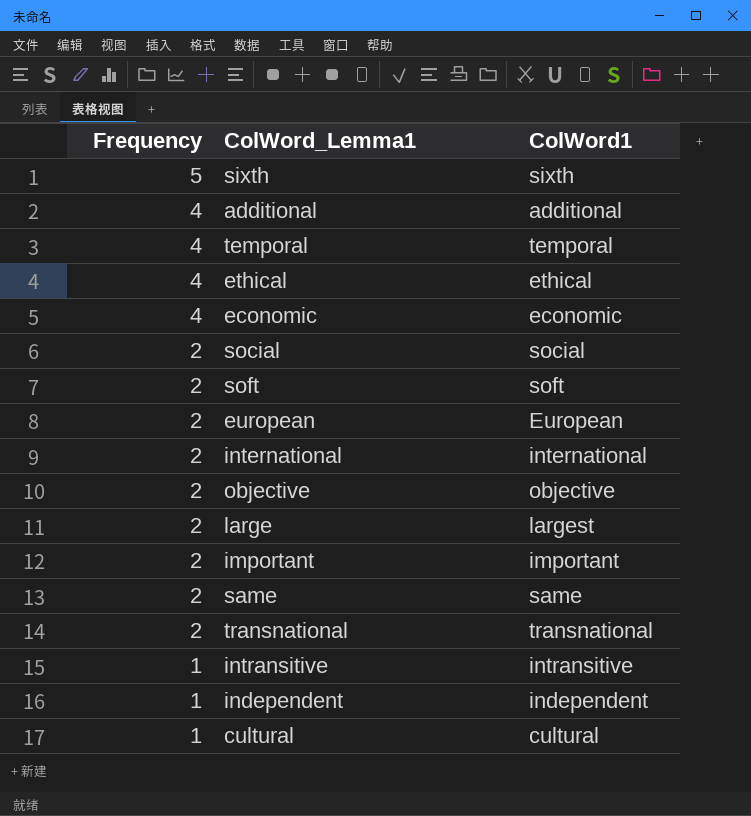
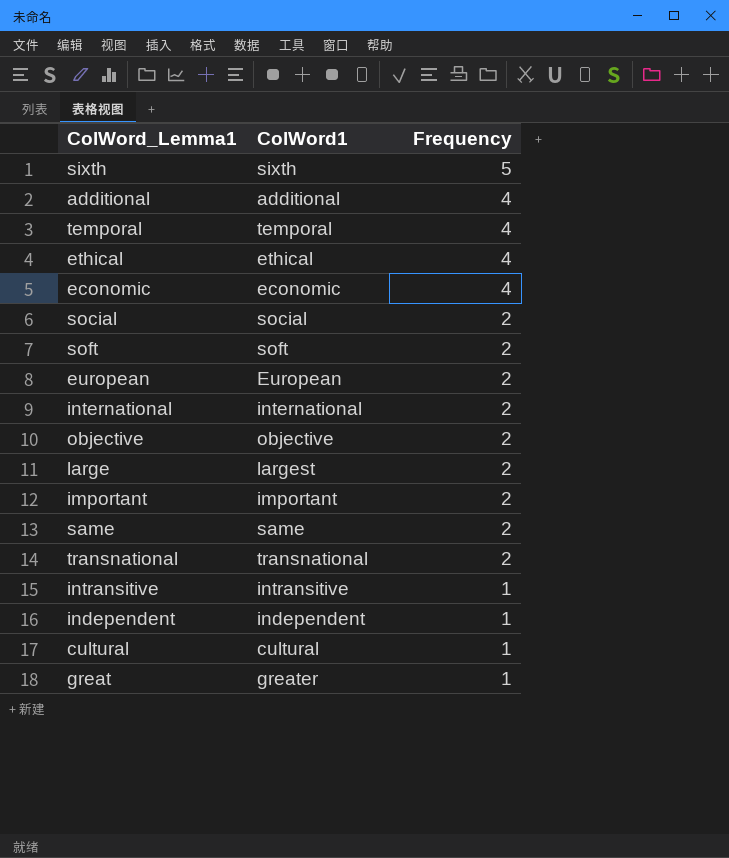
column Frequency | position: 1 -> 3
row great: none -> greater | 1

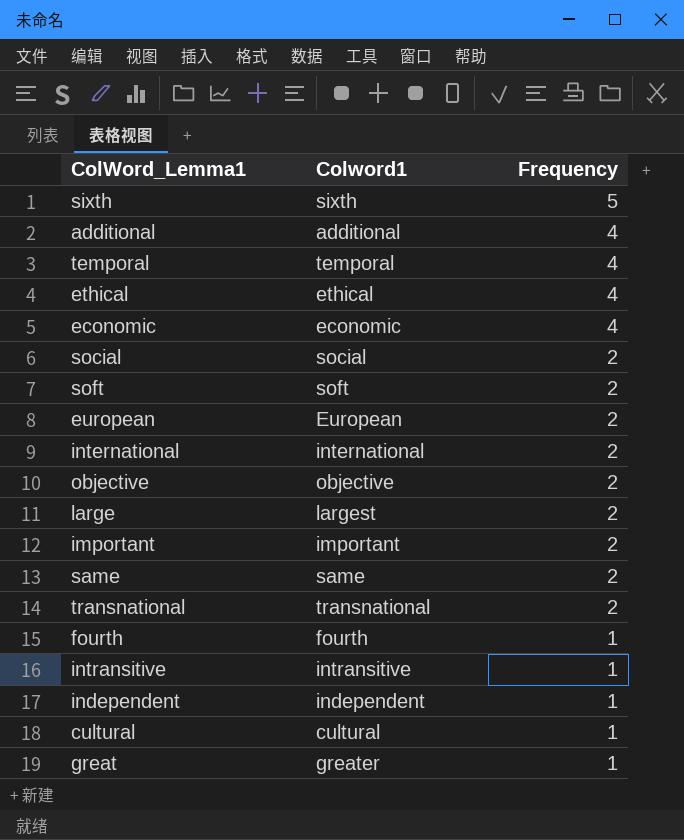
column name: ColWord1 -> Colword1
row fourth: none -> fourth | 1

